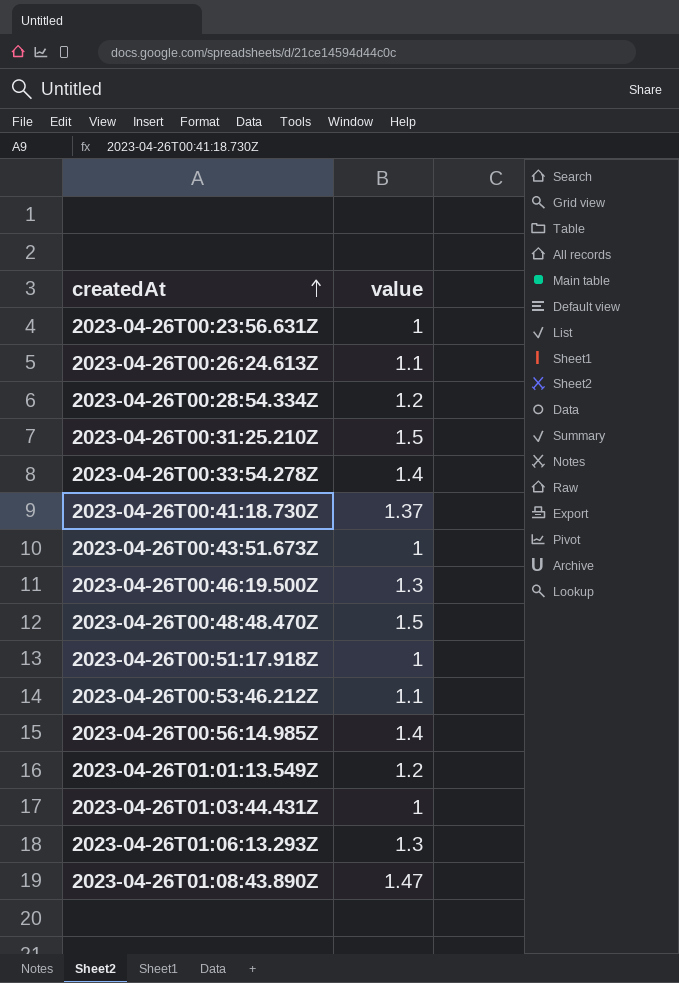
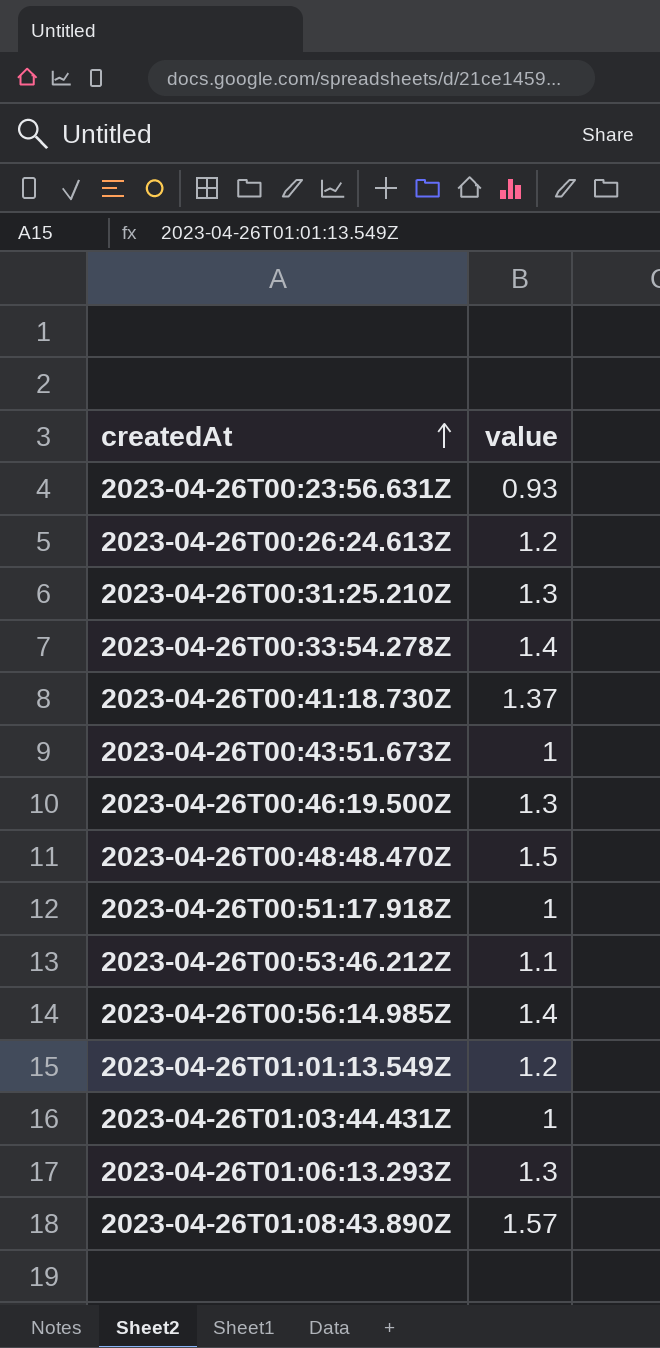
row 2023-04-26T00:28:54.334Z: 1.2 -> none
2023-04-26T00:23:56.631Z | value: 1 -> 0.93
2023-04-26T00:26:24.613Z | value: 1.1 -> 1.2
2023-04-26T00:31:25.210Z | value: 1.5 -> 1.3
2023-04-26T01:08:43.890Z | value: 1.47 -> 1.57

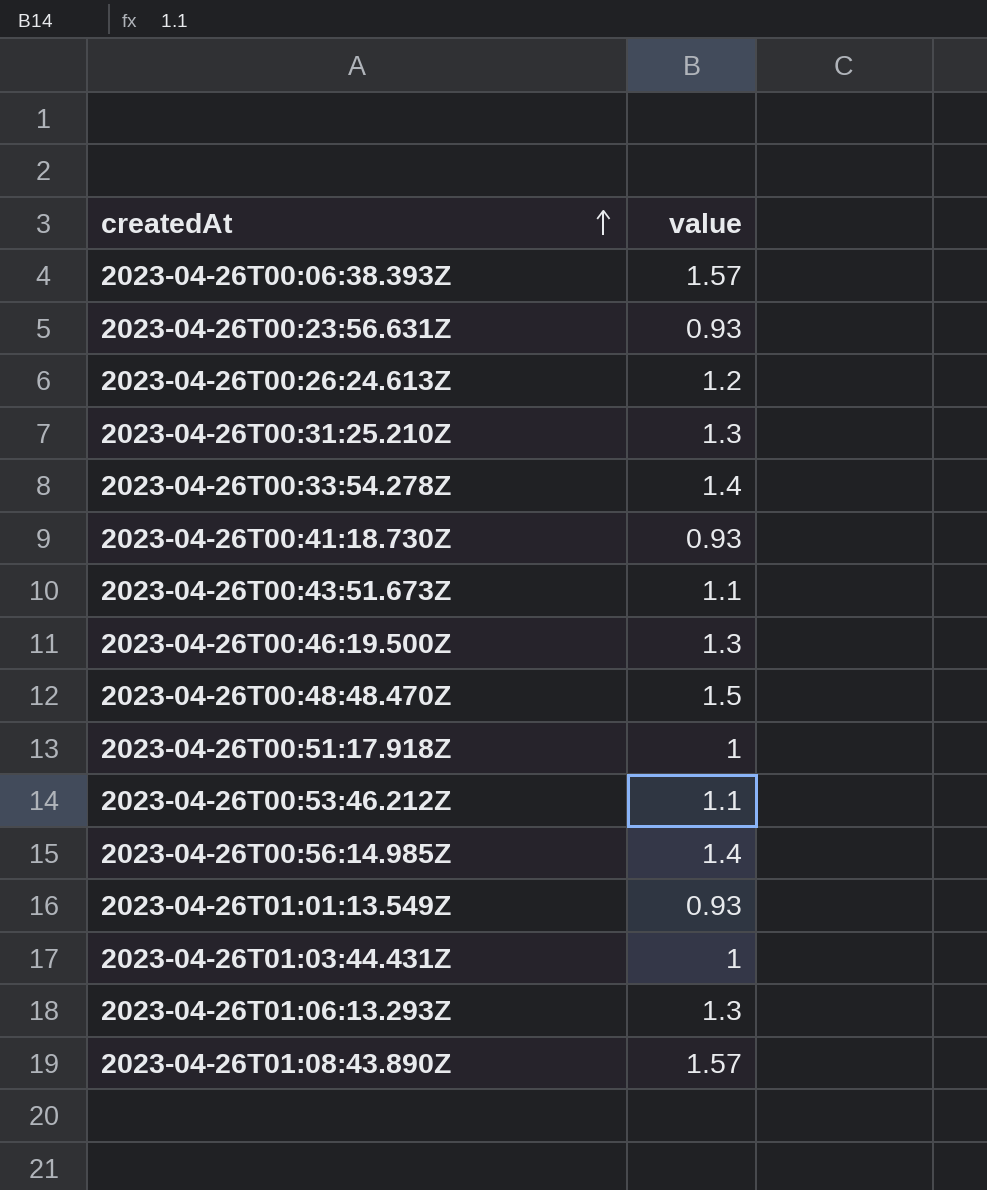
row 2023-04-26T00:06:38.393Z: none -> 1.57
2023-04-26T00:41:18.730Z | value: 1.37 -> 0.93
2023-04-26T00:43:51.673Z | value: 1 -> 1.1
2023-04-26T01:01:13.549Z | value: 1.2 -> 0.93

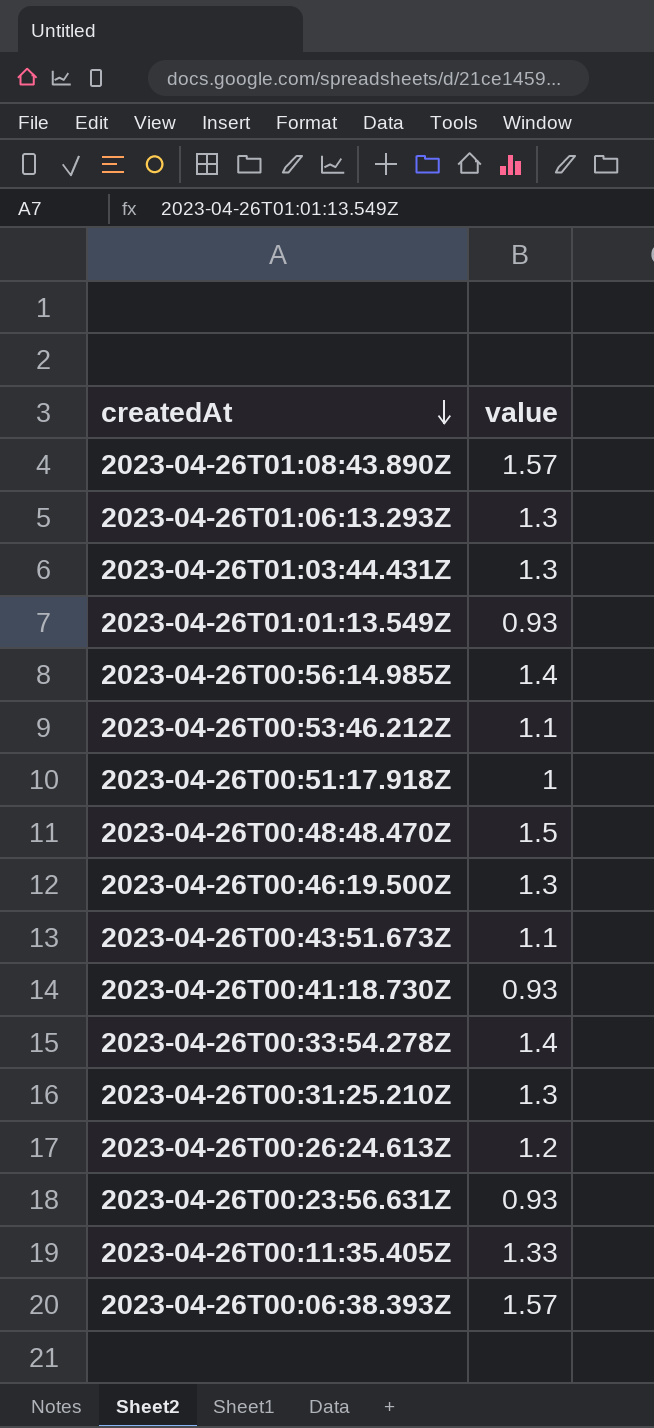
row order: createdAt ascending -> createdAt descending
2023-04-26T01:03:44.431Z | value: 1 -> 1.3
row 2023-04-26T00:11:35.405Z: none -> 1.33

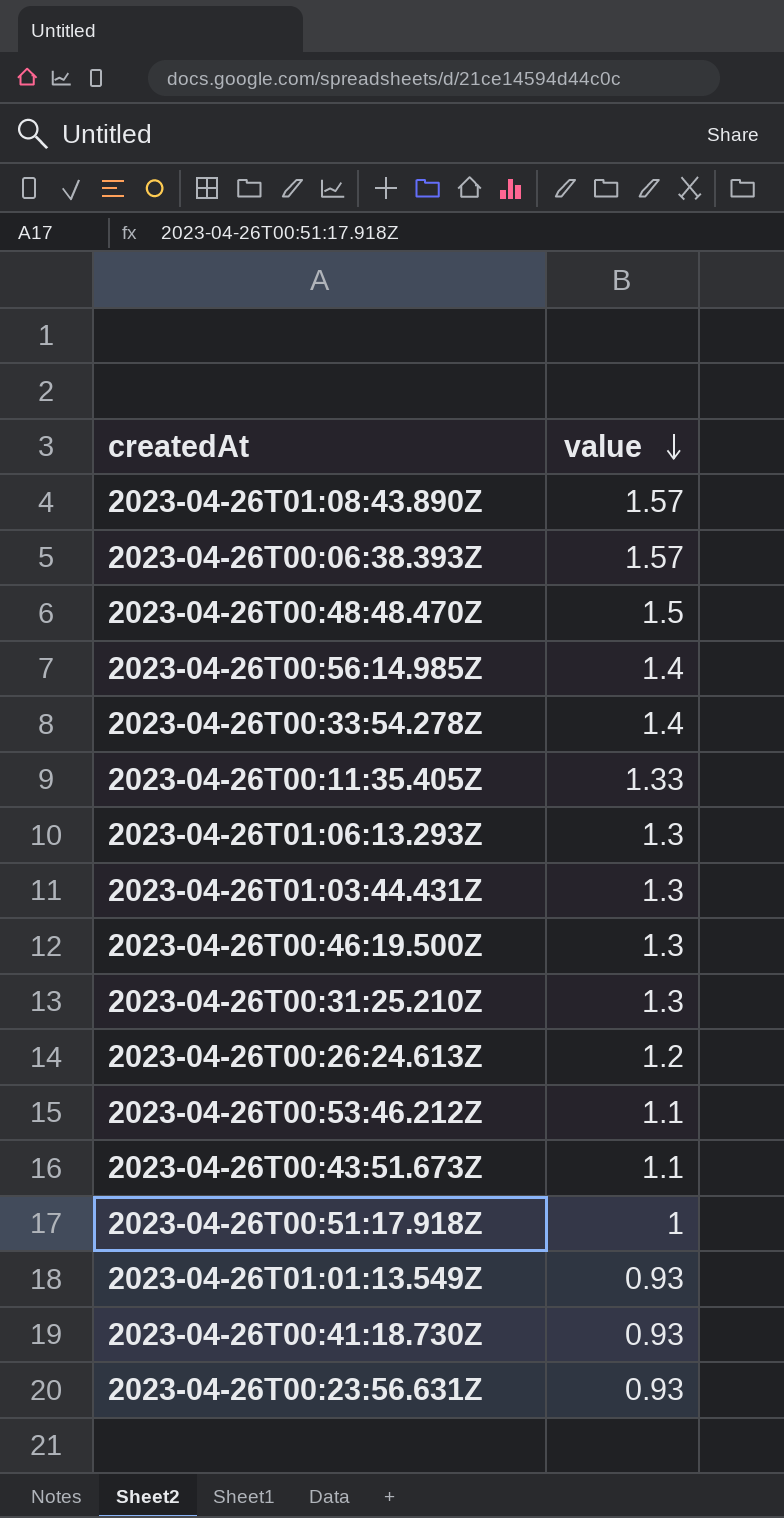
row order: createdAt descending -> value descending

